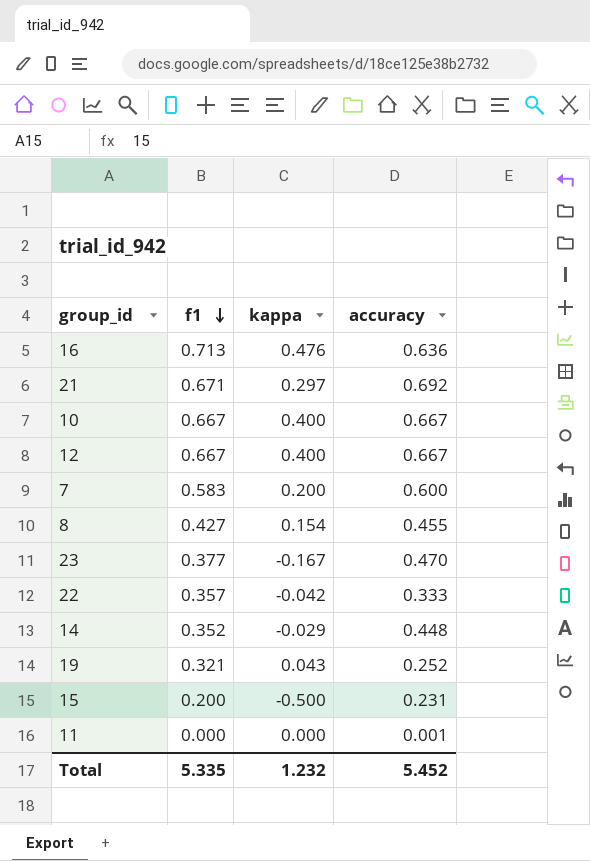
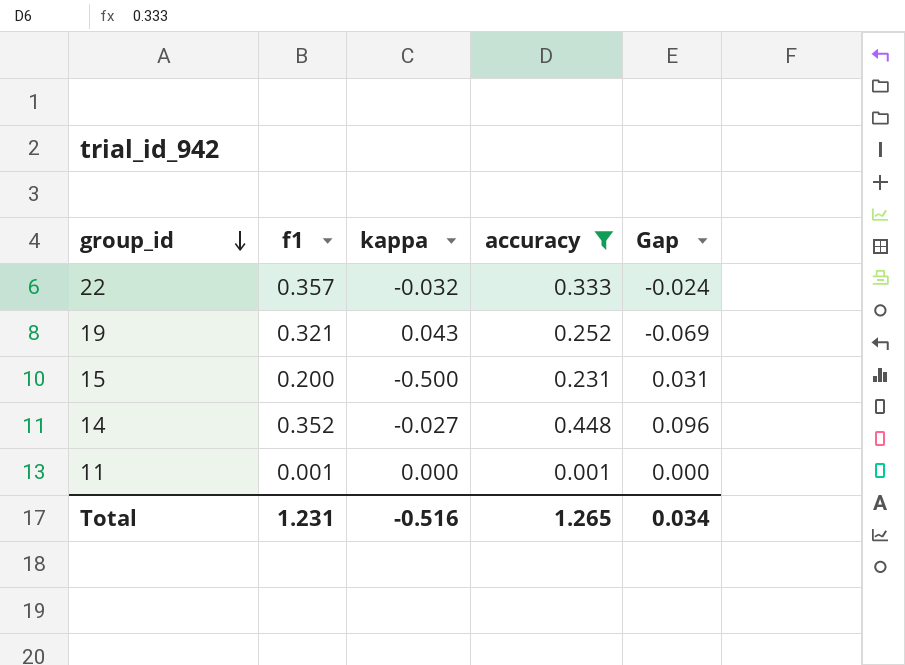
filter: none -> accuracy <= 0.448
row order: f1 descending -> group_id descending
column Gap | formula: none -> [accuracy] - [f1]
22 | kappa: -0.042 -> -0.032
14 | kappa: -0.029 -> -0.027
11 | f1: 0.000 -> 0.001
Total | f1: 5.335 -> 1.231
Total | kappa: 1.232 -> -0.516
Total | accuracy: 5.452 -> 1.265

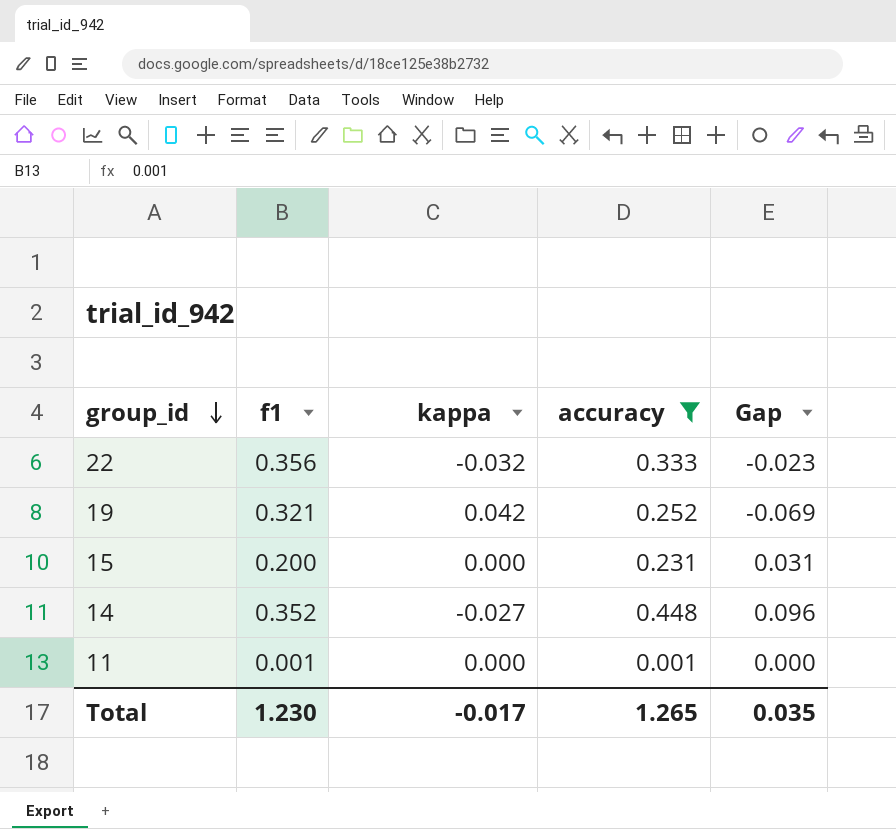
22 | f1: 0.357 -> 0.356
22 | Gap: -0.024 -> -0.023
19 | kappa: 0.043 -> 0.042
15 | kappa: -0.500 -> 0.000
Total | f1: 1.231 -> 1.230
Total | kappa: -0.516 -> -0.017
Total | Gap: 0.034 -> 0.035

